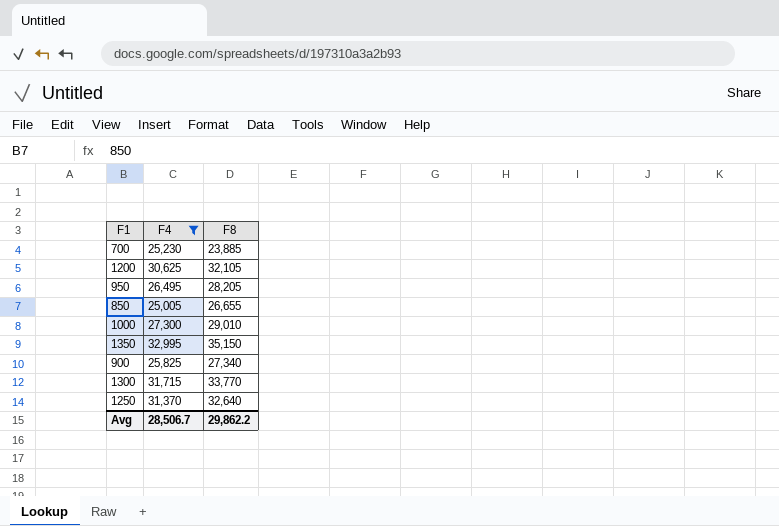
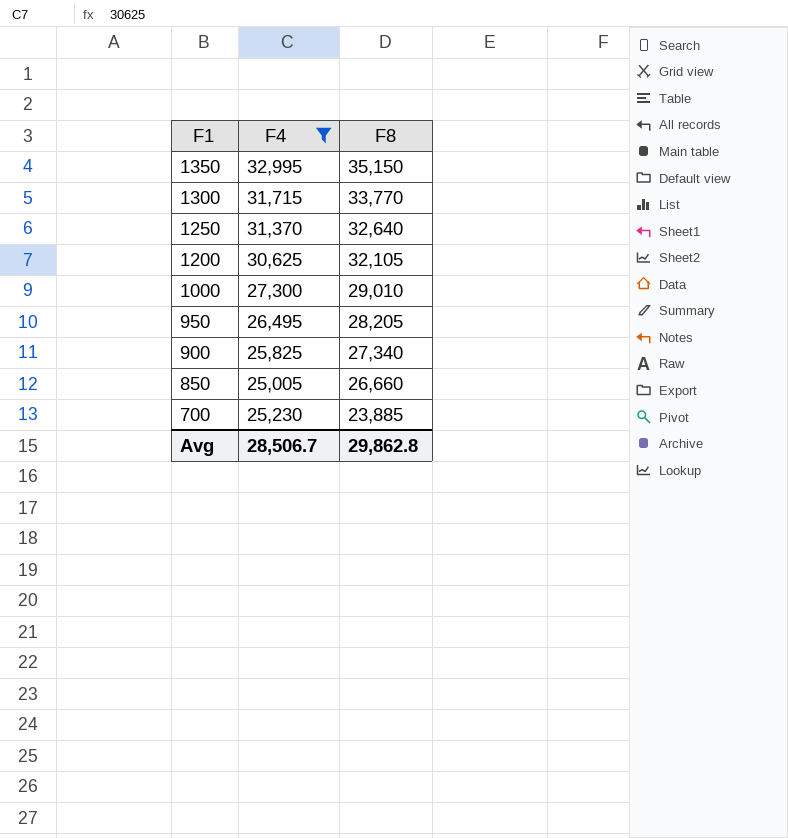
row order: none -> F1 descending
850 | F8: 26,655 -> 26,660
Avg | F8: 29,862.2 -> 29,862.8

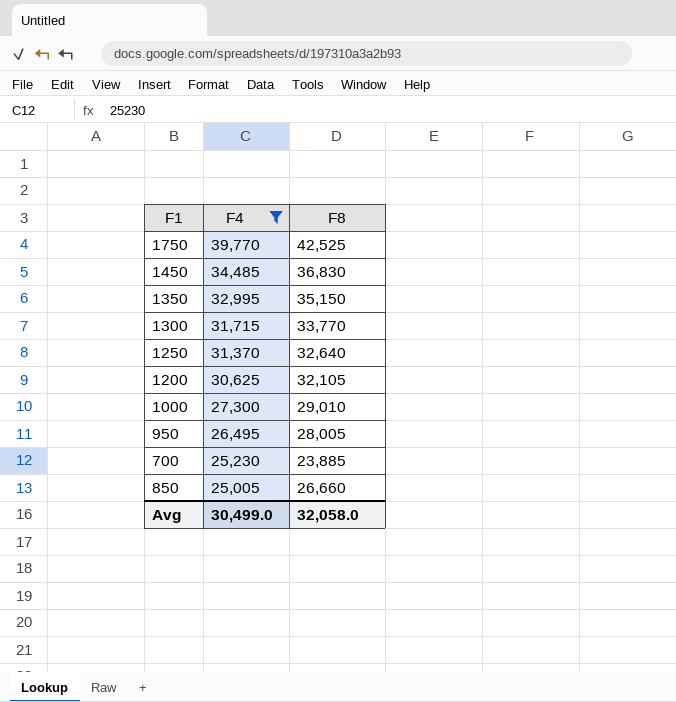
row order: F1 descending -> F4 descending
row 900: 25,825 | 27,340 -> none
row 1750: none -> 39,770 | 42,525
row 1450: none -> 34,485 | 36,830
950 | F8: 28,205 -> 28,005
Avg | F4: 28,506.7 -> 30,499.0
Avg | F8: 29,862.8 -> 32,058.0

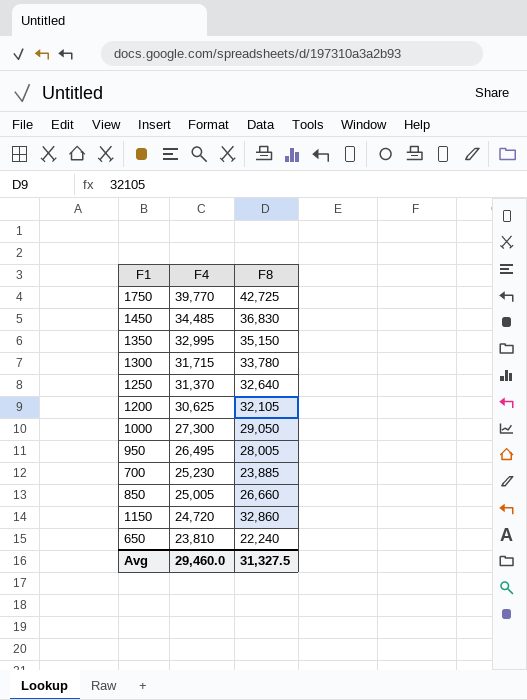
filter: F4 >= 25,005 -> none
1750 | F8: 42,525 -> 42,725
1300 | F8: 33,770 -> 33,780
1000 | F8: 29,010 -> 29,050
Avg | F4: 30,499.0 -> 29,460.0
Avg | F8: 32,058.0 -> 31,327.5

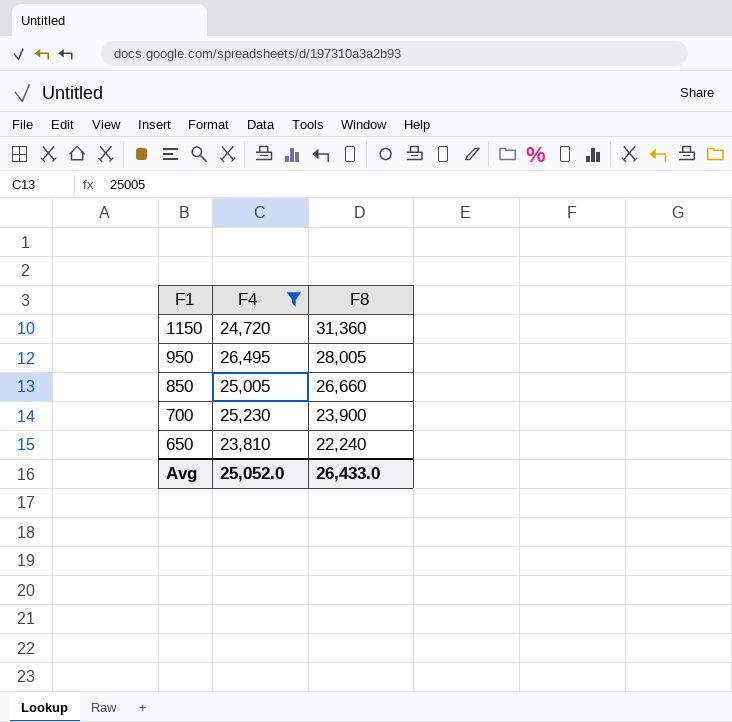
filter: none -> F4 <= 26,495
row order: F4 descending -> F1 descending
1150 | F8: 32,860 -> 31,360
700 | F8: 23,885 -> 23,900
Avg | F4: 29,460.0 -> 25,052.0
Avg | F8: 31,327.5 -> 26,433.0

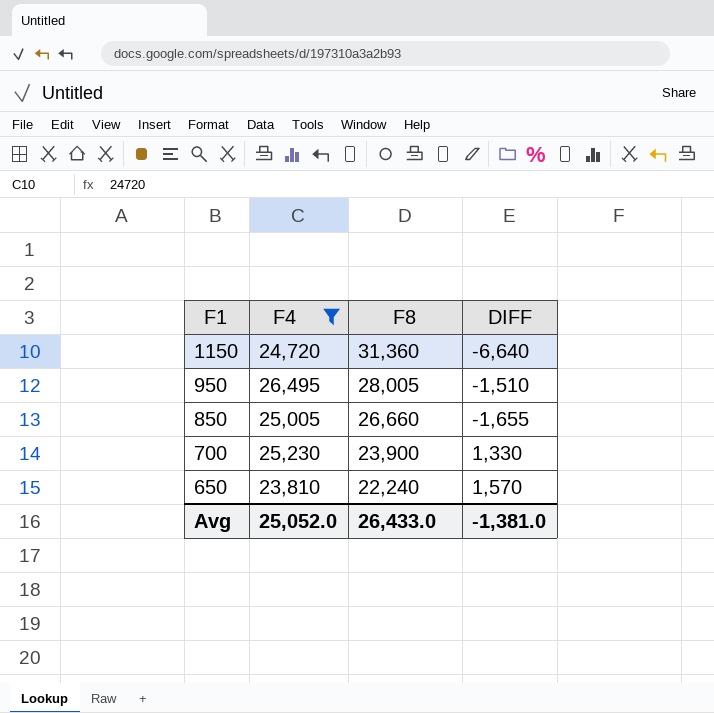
column DIFF | formula: none -> [F4] - [F8]

